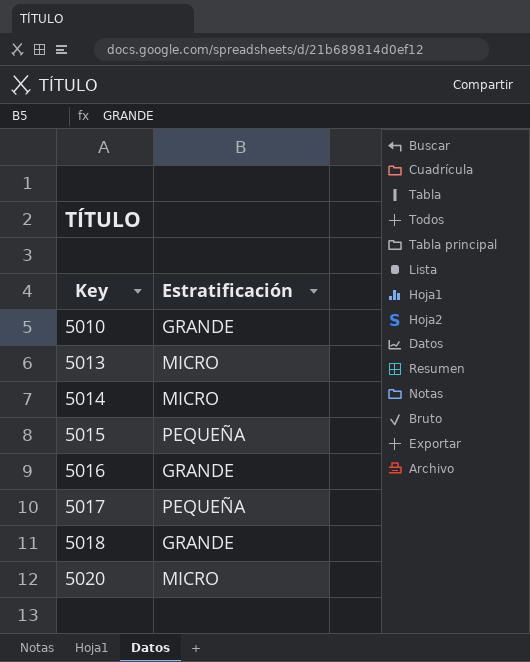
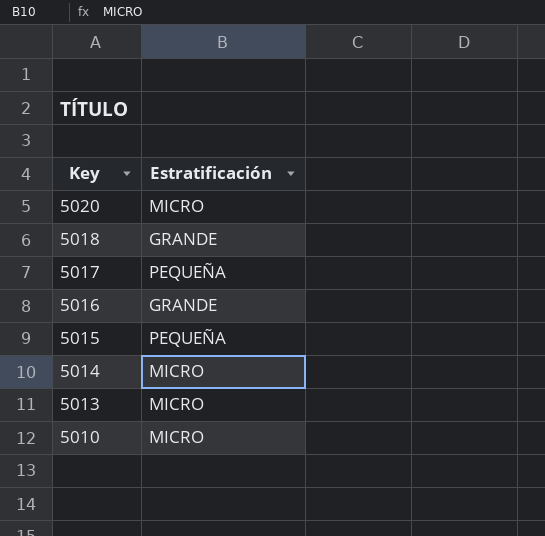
row order: Key ascending -> Key descending
5010 | Estratificación: GRANDE -> MICRO

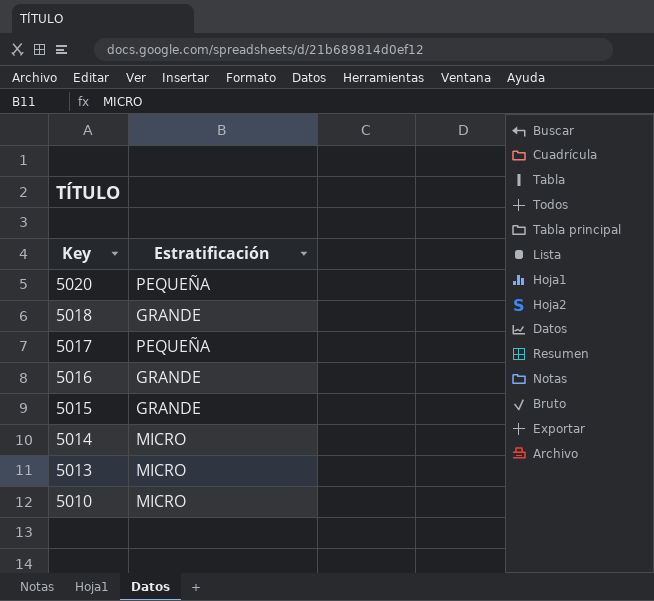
5020 | Estratificación: MICRO -> PEQUEÑA
5015 | Estratificación: PEQUEÑA -> GRANDE

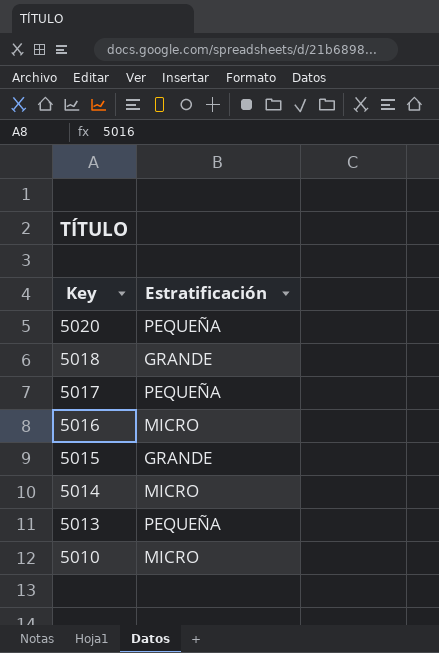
5016 | Estratificación: GRANDE -> MICRO
5013 | Estratificación: MICRO -> PEQUEÑA

